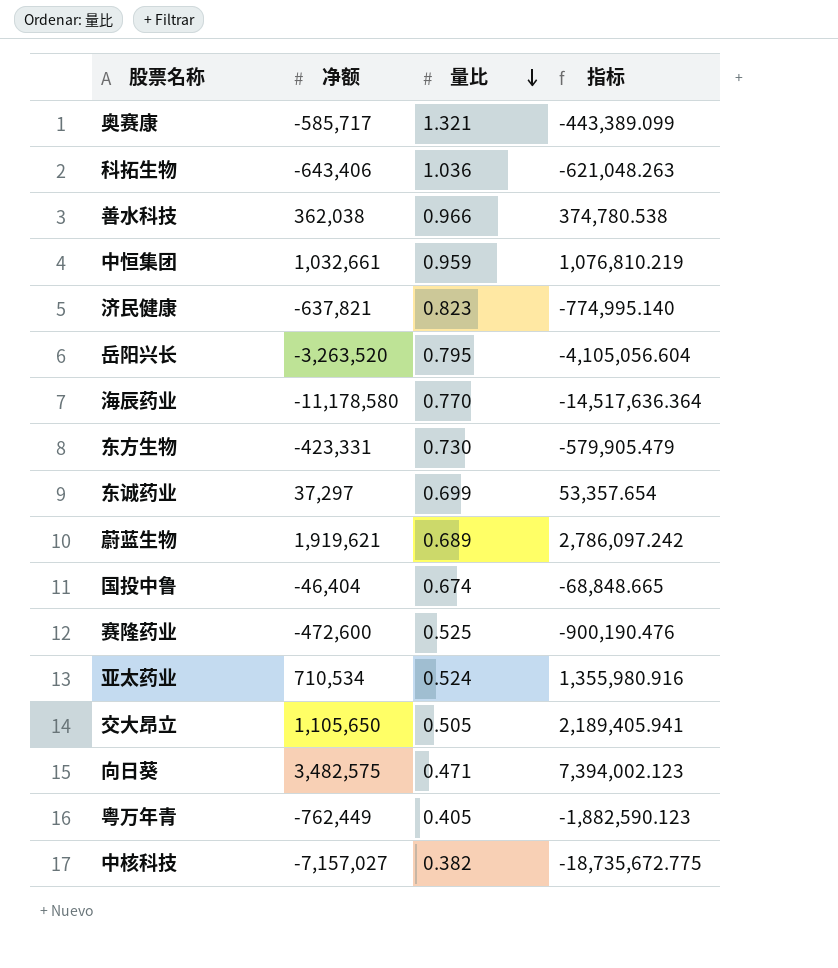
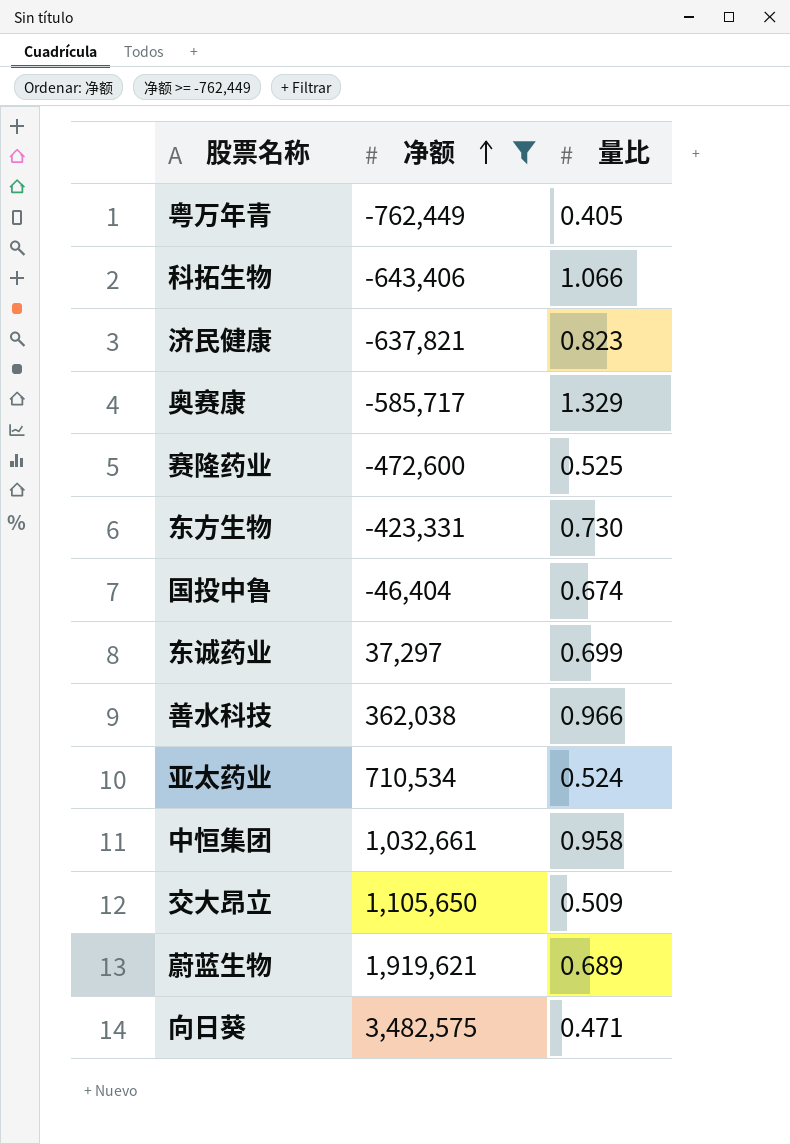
filter: none -> 净额 >= -762,449
row order: 量比 descending -> 净额 ascending
column 指标 | formula: [净额] / [量比] -> none
科拓生物 | 量比: 1.036 -> 1.066
奥赛康 | 量比: 1.321 -> 1.329
中恒集团 | 量比: 0.959 -> 0.958
交大昂立 | 量比: 0.505 -> 0.509

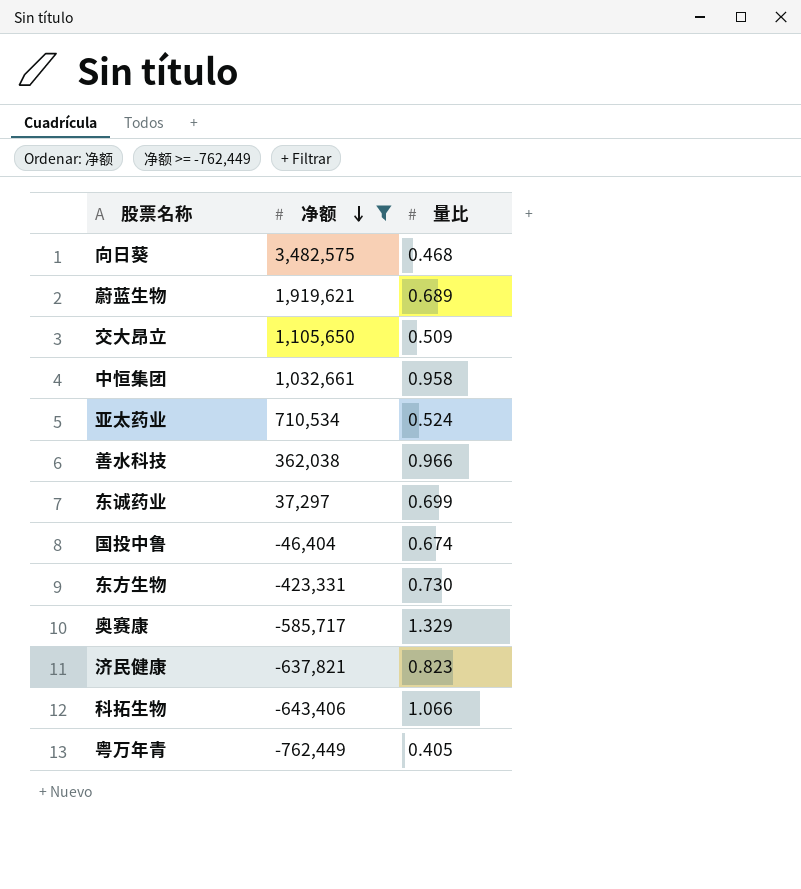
row order: 净额 ascending -> 净额 descending
row 赛隆药业: -472,600 | 0.525 -> none
向日葵 | 量比: 0.471 -> 0.468

